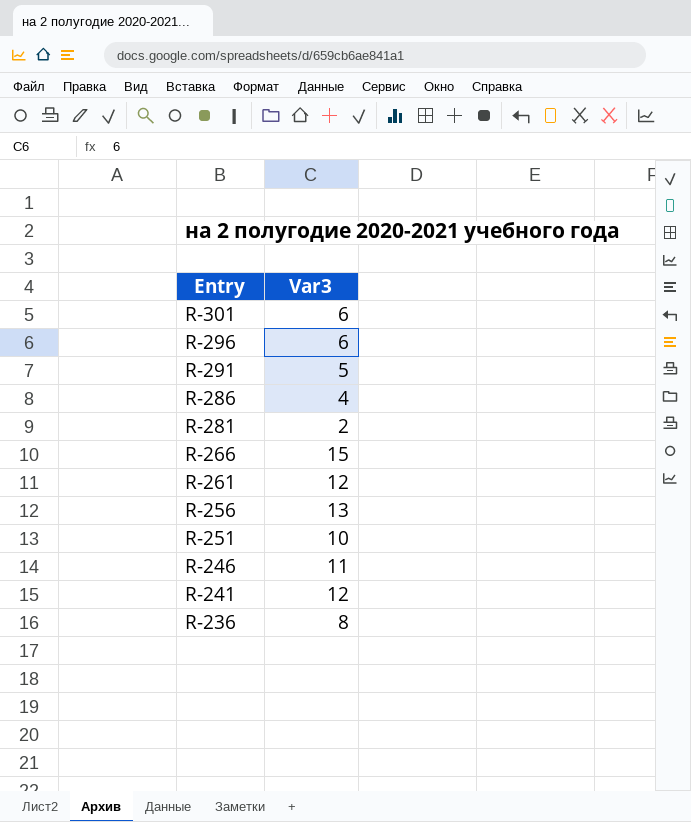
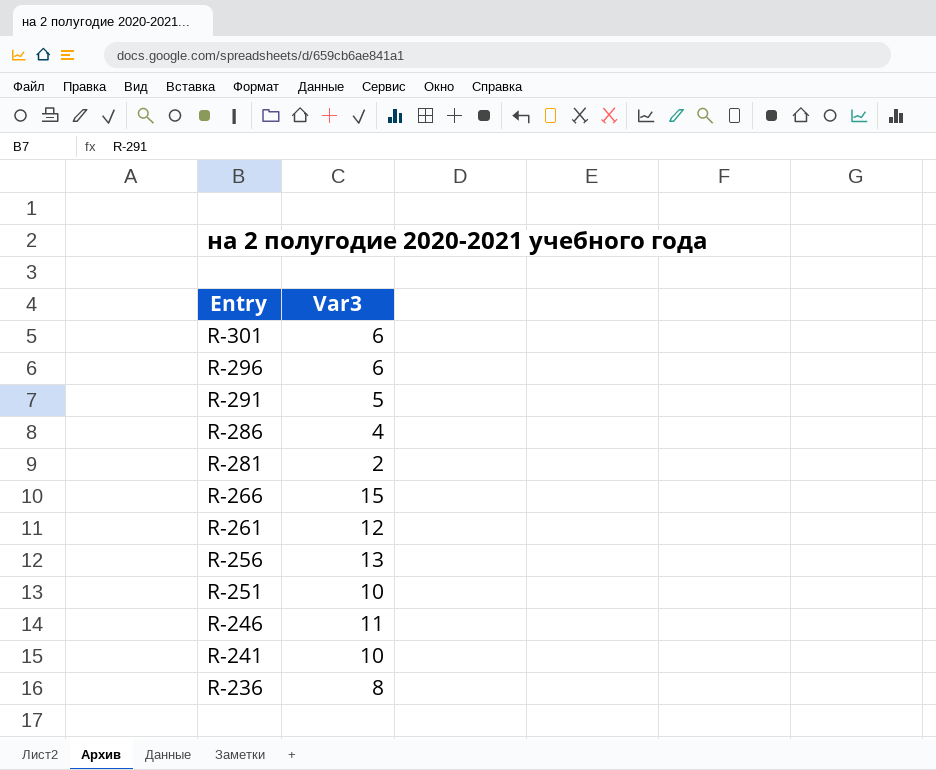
R-241 | Var3: 12 -> 10

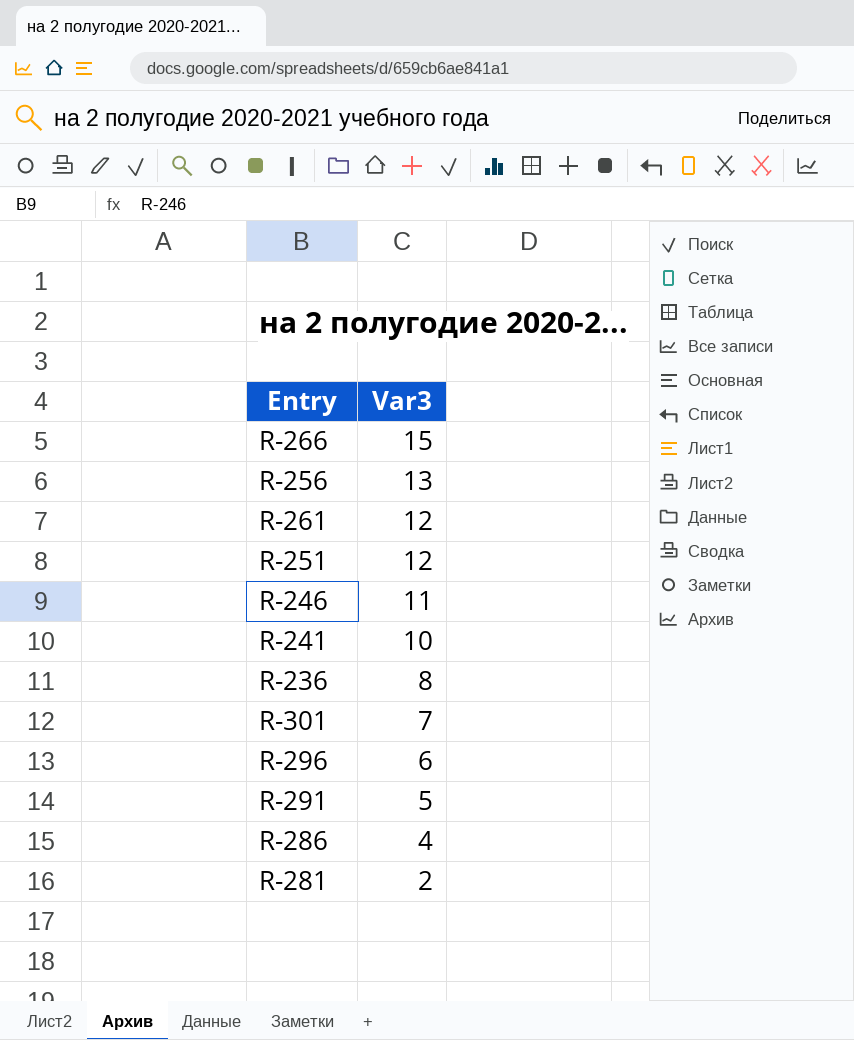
row order: Entry descending -> Var3 descending
R-251 | Var3: 10 -> 12
R-301 | Var3: 6 -> 7

